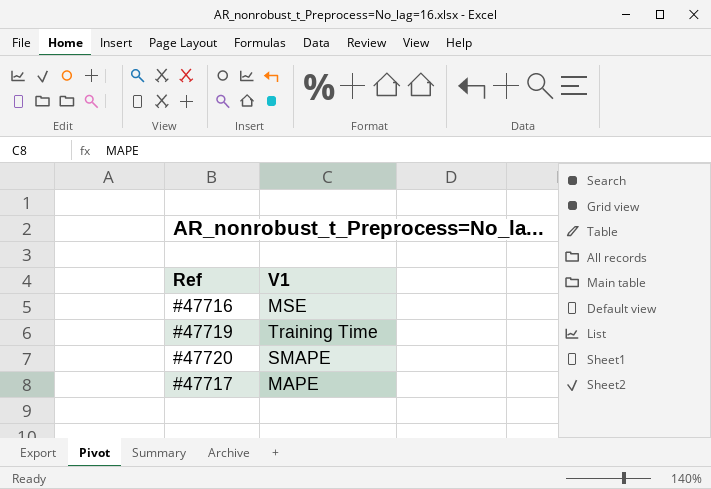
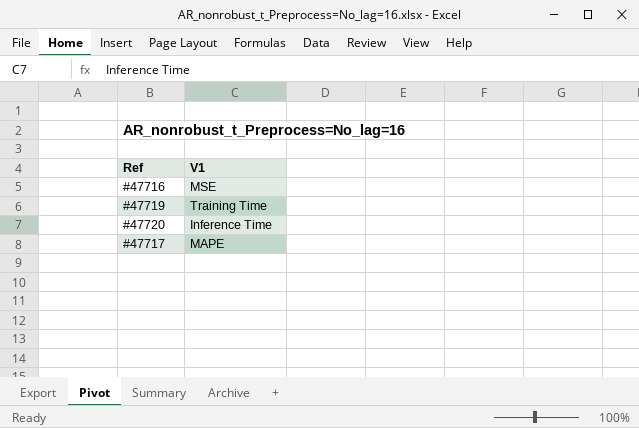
#47720 | V1: SMAPE -> Inference Time

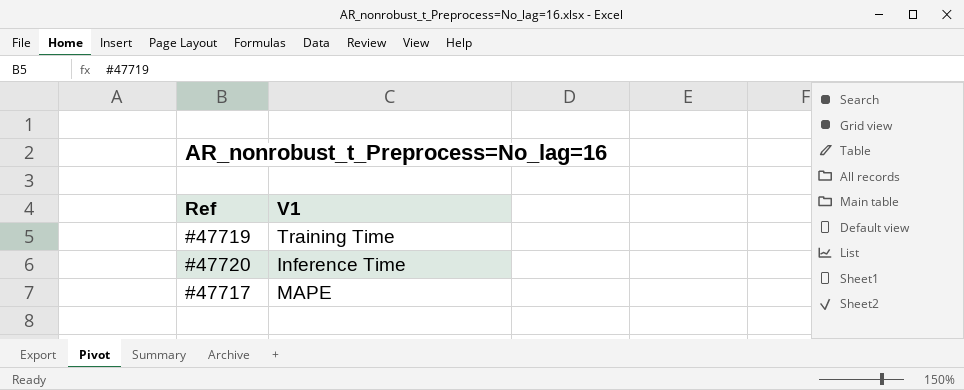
row #47716: MSE -> none

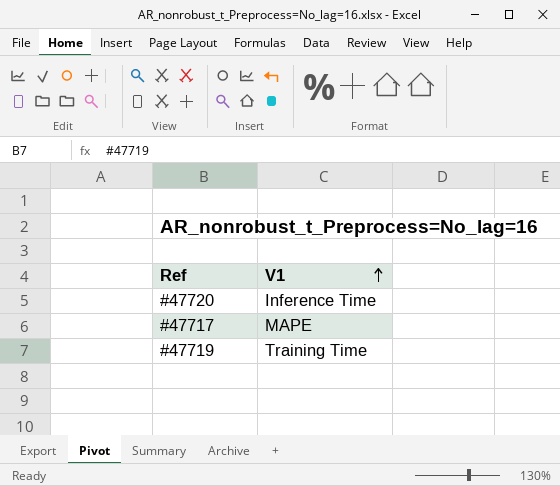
row order: none -> V1 ascending

